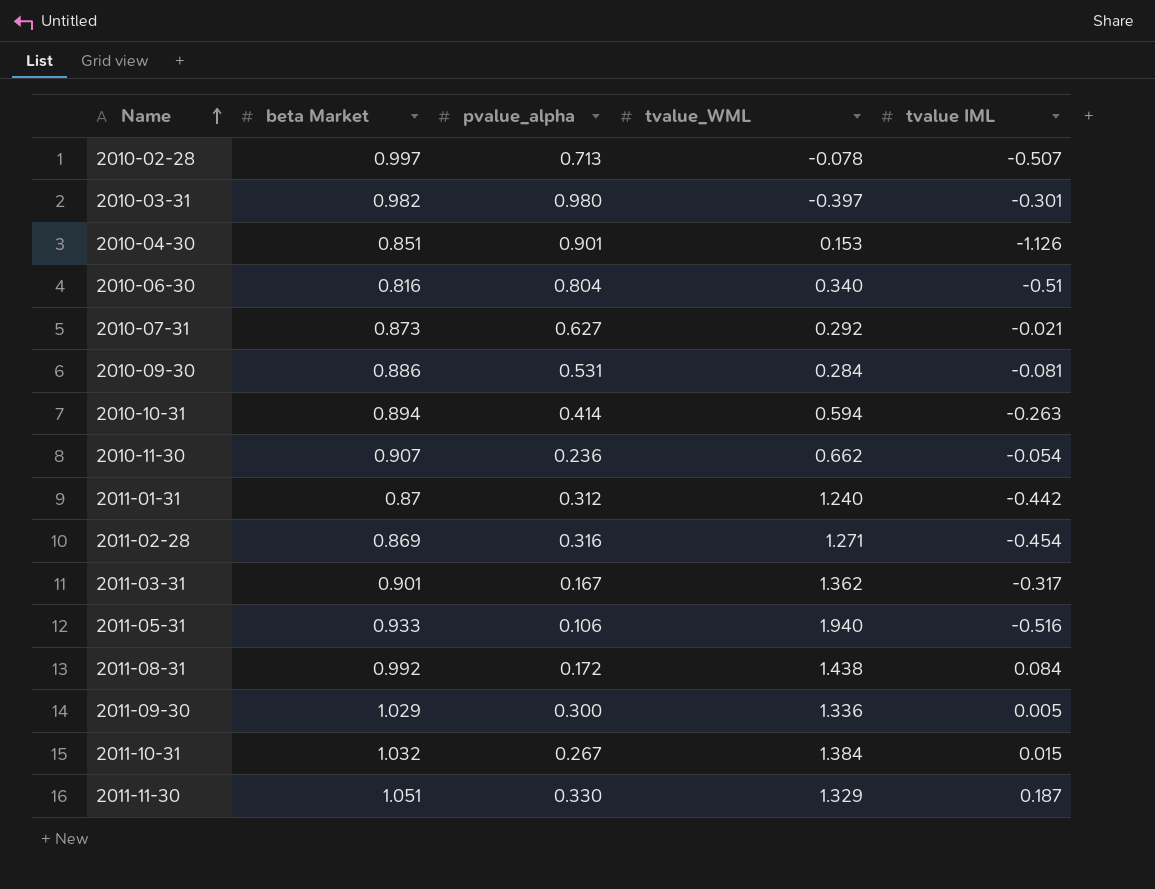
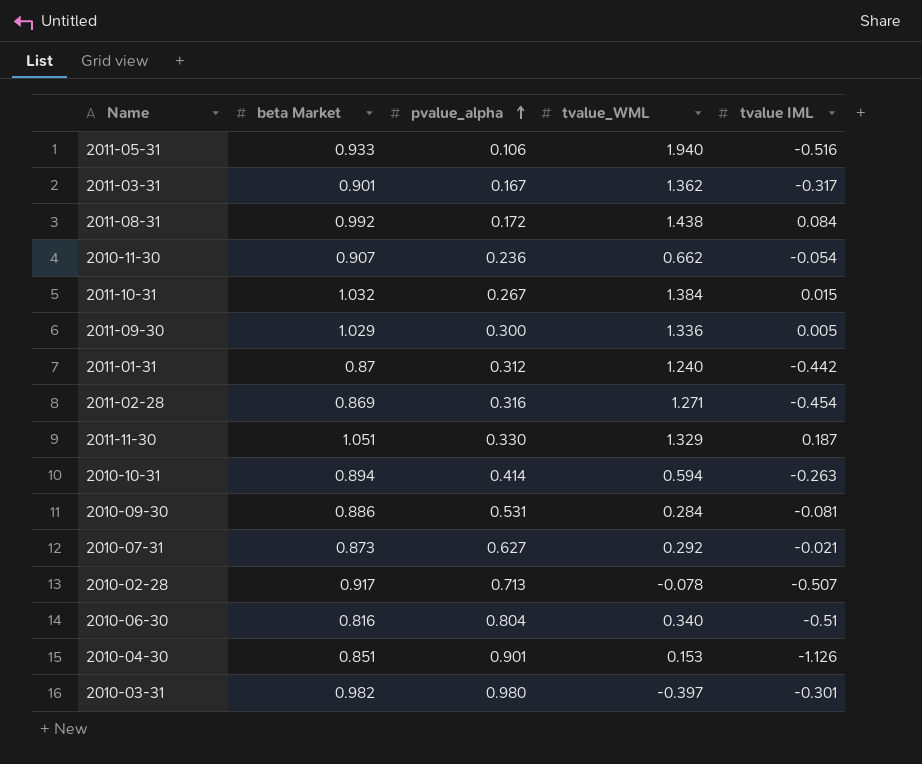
row order: Name ascending -> pvalue_alpha ascending
2010-02-28 | beta Market: 0.997 -> 0.917

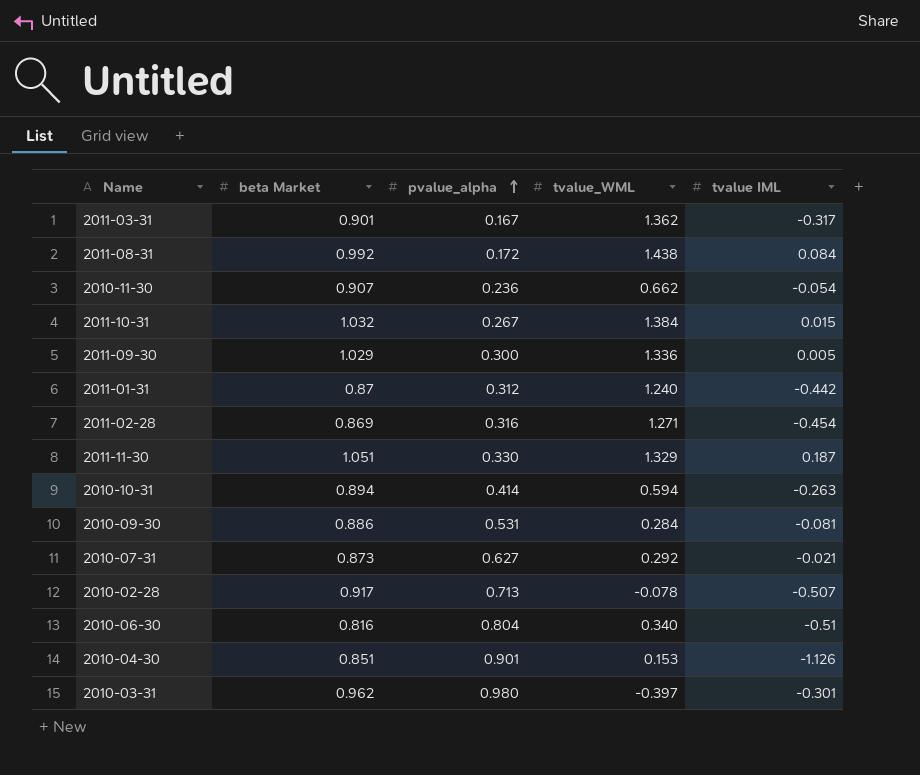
row 2011-05-31: 0.933 | 0.106 | 1.940 | -0.516 -> none
2010-03-31 | beta Market: 0.982 -> 0.962

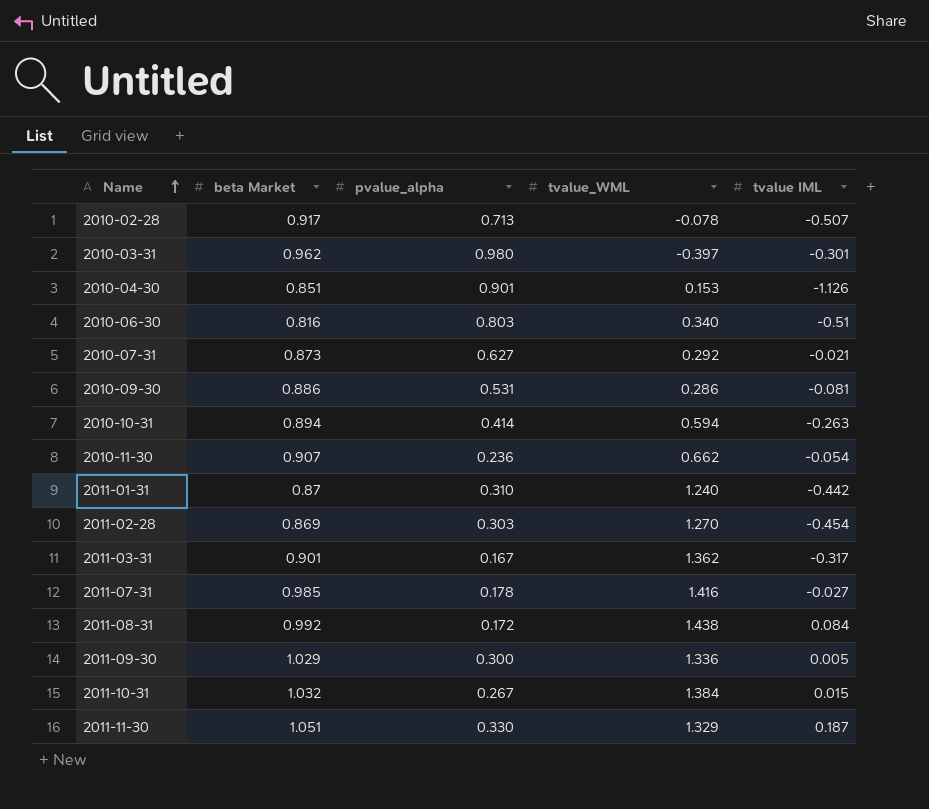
row order: pvalue_alpha ascending -> Name ascending
2010-06-30 | pvalue_alpha: 0.804 -> 0.803
2010-09-30 | tvalue_WML: 0.284 -> 0.286
2011-01-31 | pvalue_alpha: 0.312 -> 0.310
2011-02-28 | pvalue_alpha: 0.316 -> 0.303
2011-02-28 | tvalue_WML: 1.271 -> 1.270
row 2011-07-31: none -> 0.985 | 0.178 | 1.416 | -0.027

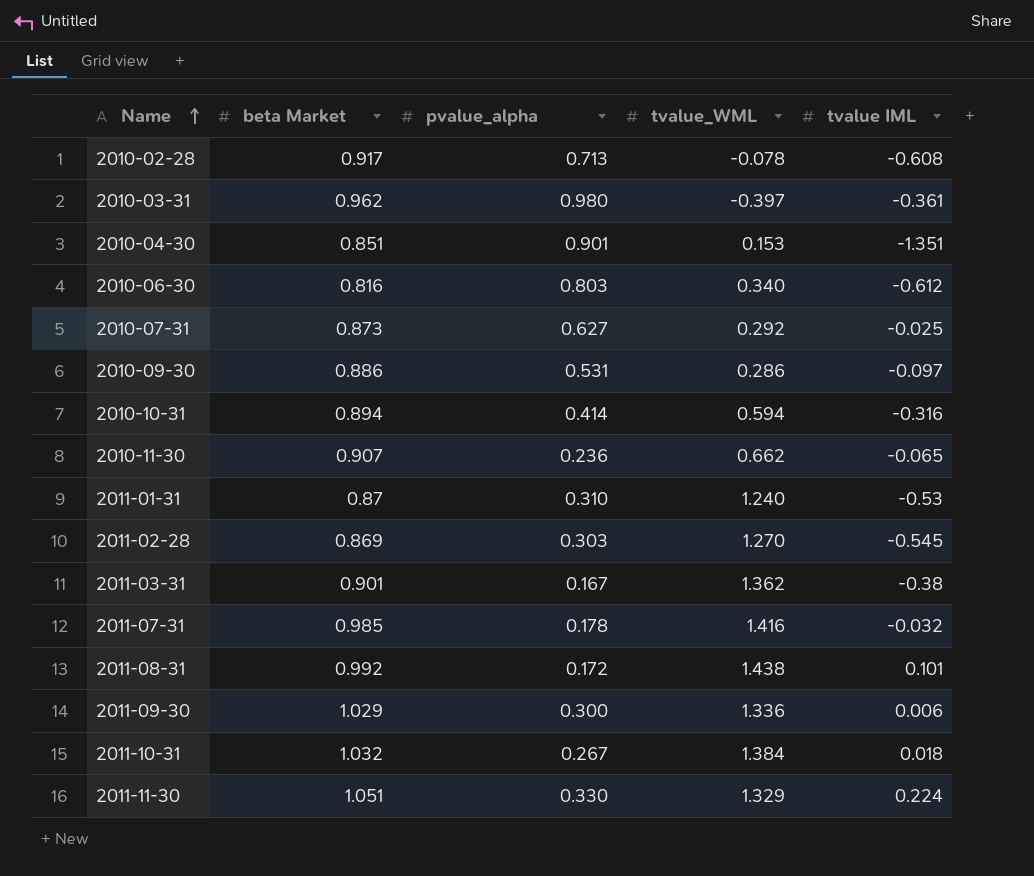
2010-02-28 | tvalue IML: -0.507 -> -0.608
2010-03-31 | tvalue IML: -0.301 -> -0.361
2010-04-30 | tvalue IML: -1.126 -> -1.351
2010-06-30 | tvalue IML: -0.51 -> -0.612
2010-07-31 | tvalue IML: -0.021 -> -0.025
2010-09-30 | tvalue IML: -0.081 -> -0.097
2010-10-31 | tvalue IML: -0.263 -> -0.316
2010-11-30 | tvalue IML: -0.054 -> -0.065
2011-01-31 | tvalue IML: -0.442 -> -0.53
2011-02-28 | tvalue IML: -0.454 -> -0.545
2011-03-31 | tvalue IML: -0.317 -> -0.38
2011-07-31 | tvalue IML: -0.027 -> -0.032
2011-08-31 | tvalue IML: 0.084 -> 0.101
2011-09-30 | tvalue IML: 0.005 -> 0.006
2011-10-31 | tvalue IML: 0.015 -> 0.018
2011-11-30 | tvalue IML: 0.187 -> 0.224

